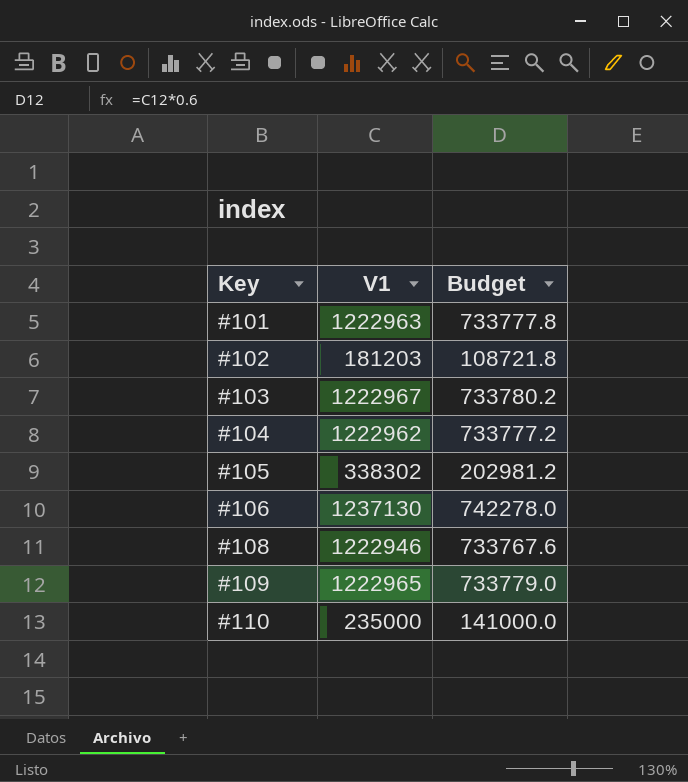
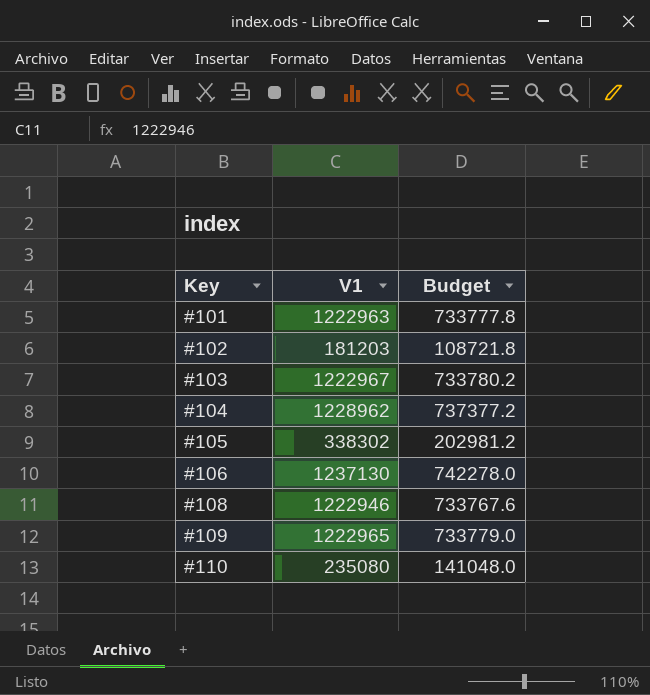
#104 | V1: 1222962 -> 1228962
#104 | Budget: 733777.2 -> 737377.2
#110 | V1: 235000 -> 235080
#110 | Budget: 141000.0 -> 141048.0

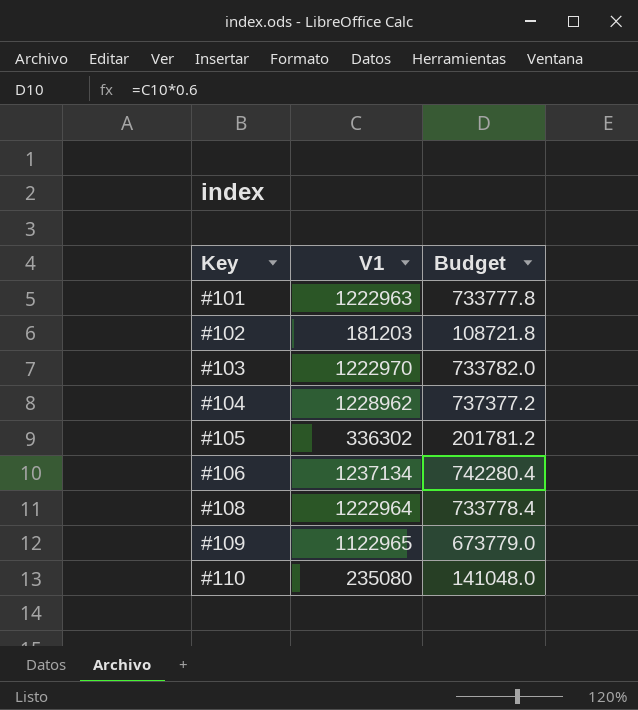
#103 | V1: 1222967 -> 1222970
#103 | Budget: 733780.2 -> 733782.0
#105 | V1: 338302 -> 336302
#105 | Budget: 202981.2 -> 201781.2
#106 | V1: 1237130 -> 1237134
#106 | Budget: 742278.0 -> 742280.4
#108 | V1: 1222946 -> 1222964
#108 | Budget: 733767.6 -> 733778.4
#109 | V1: 1222965 -> 1122965
#109 | Budget: 733779.0 -> 673779.0

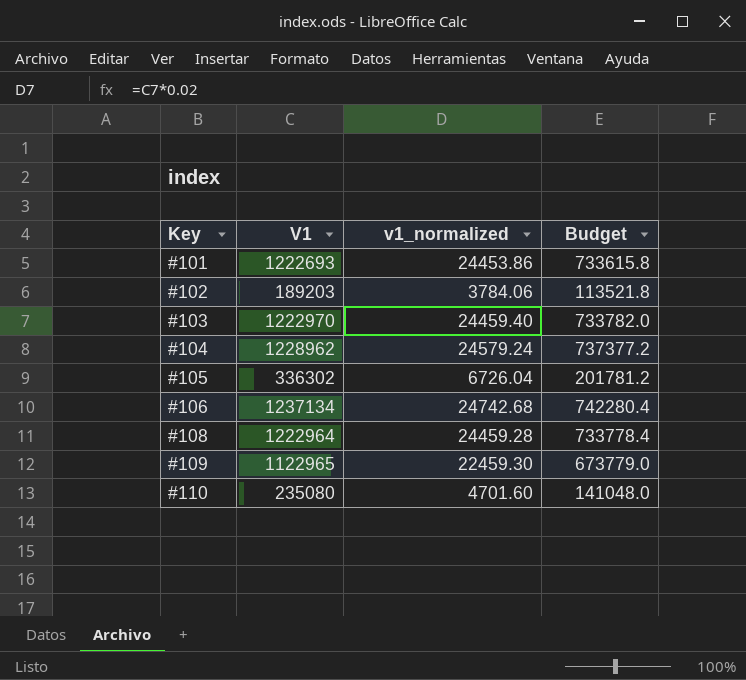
column v1_normalized | formula: none -> [V1] * 0.02
#101 | V1: 1222963 -> 1222693
#101 | Budget: 733777.8 -> 733615.8
#102 | V1: 181203 -> 189203
#102 | Budget: 108721.8 -> 113521.8

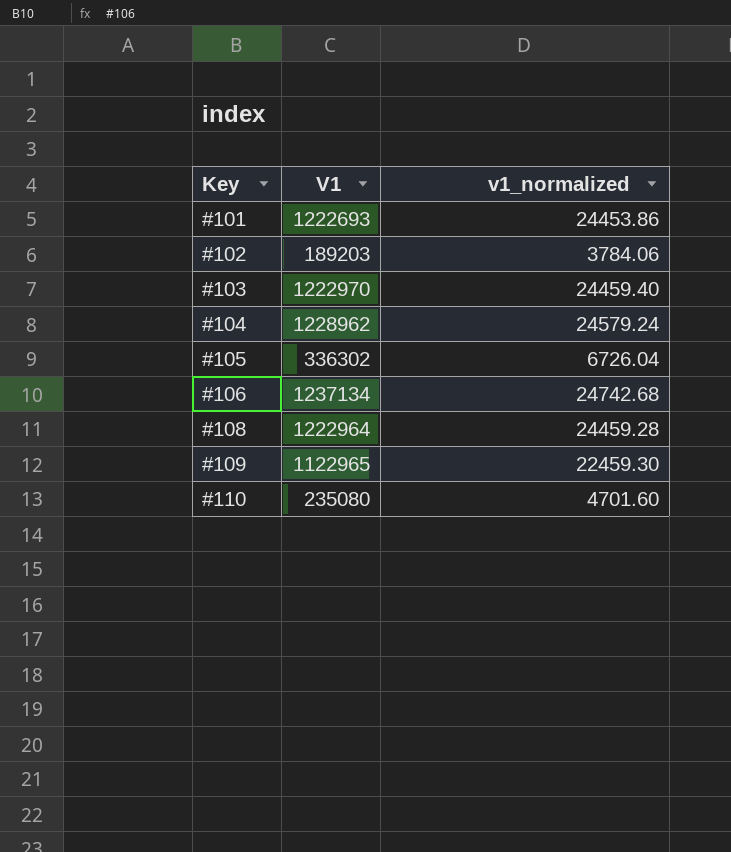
column Budget | formula: [V1] * 0.6 -> none

